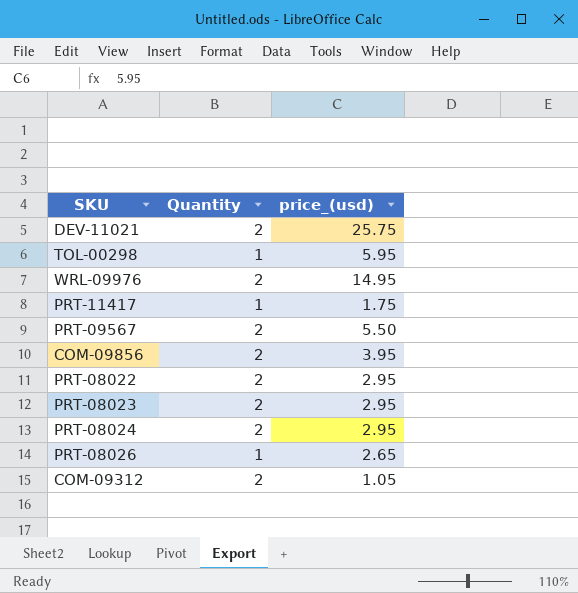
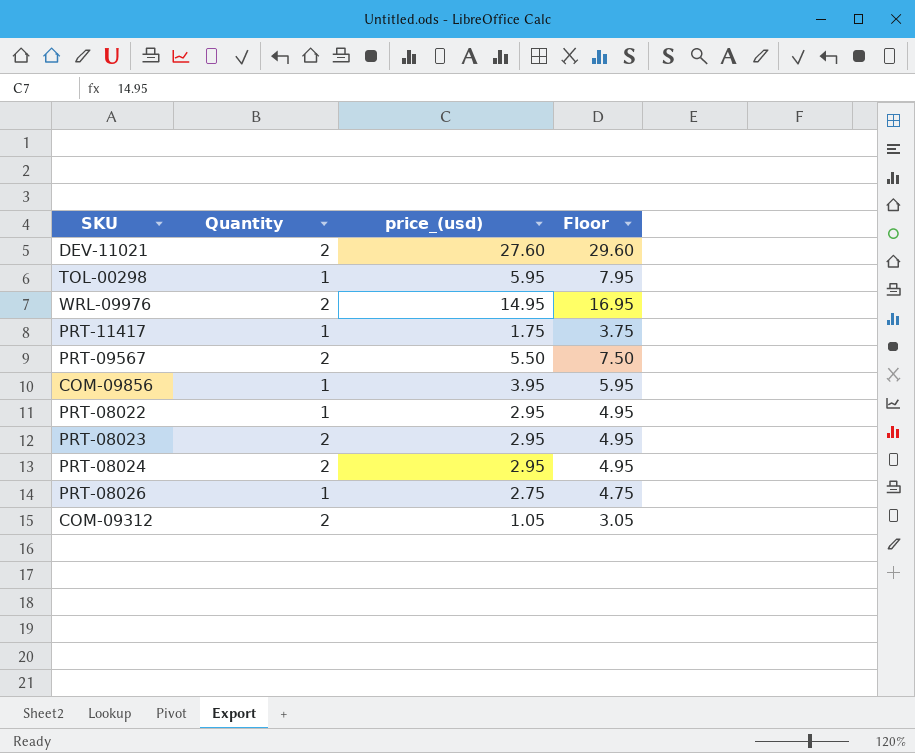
column Floor | formula: none -> [price_(usd)] + 2
DEV-11021 | price_(usd): 25.75 -> 27.60
COM-09856 | Quantity: 2 -> 1
PRT-08022 | Quantity: 2 -> 1
PRT-08026 | price_(usd): 2.65 -> 2.75

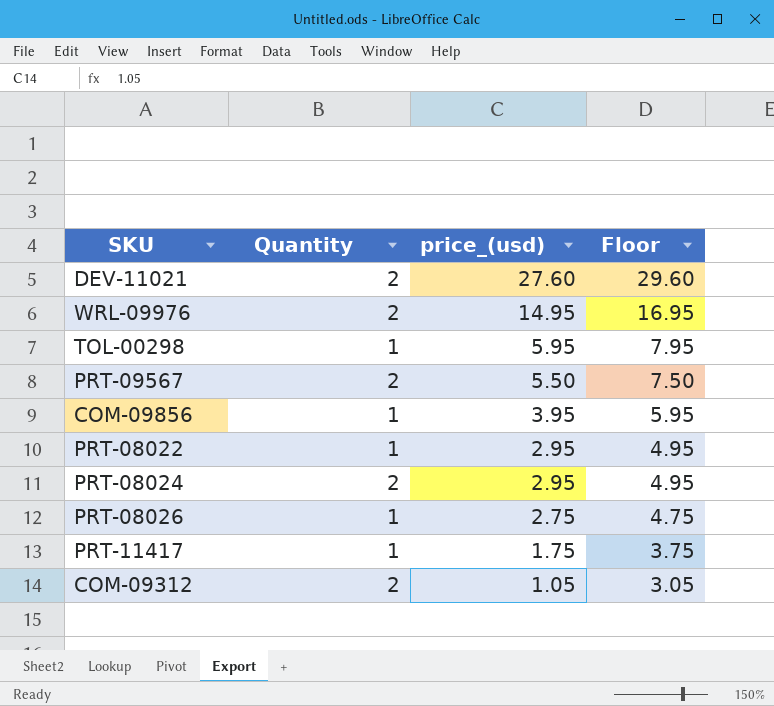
row order: none -> price_(usd) descending
row PRT-08023: 2 | 2.95 | 4.95 -> none

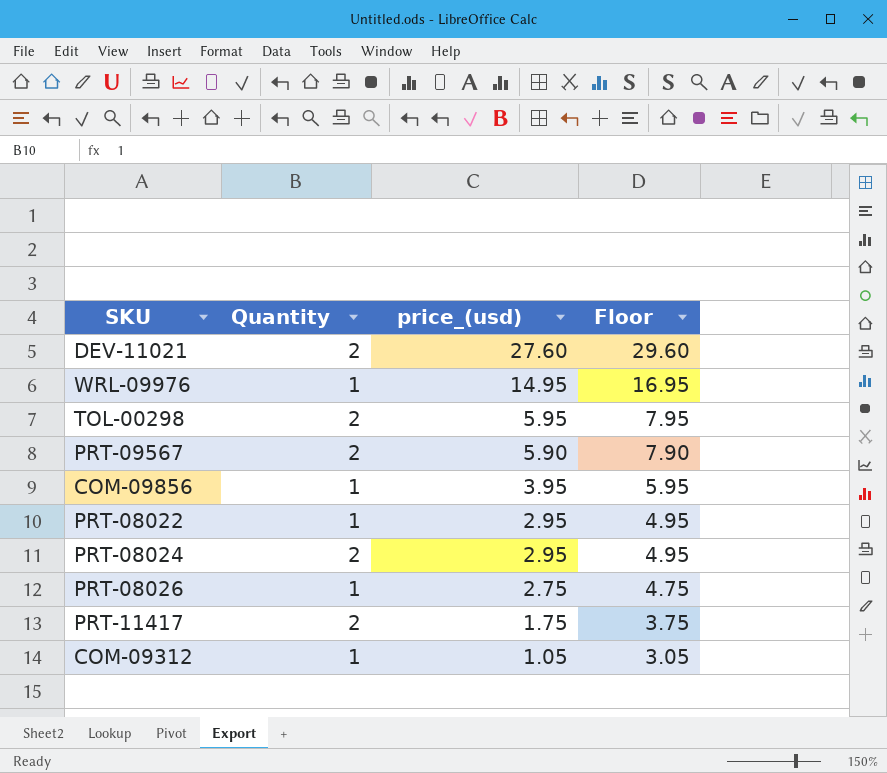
WRL-09976 | Quantity: 2 -> 1
TOL-00298 | Quantity: 1 -> 2
PRT-09567 | price_(usd): 5.50 -> 5.90
PRT-09567 | Floor: 7.50 -> 7.90
PRT-11417 | Quantity: 1 -> 2
COM-09312 | Quantity: 2 -> 1

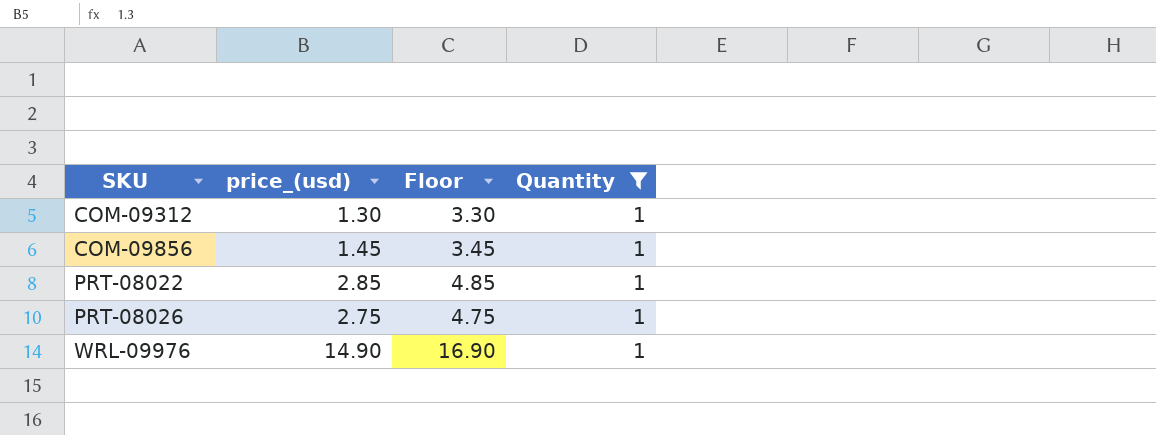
filter: none -> Quantity = 1
row order: price_(usd) descending -> SKU ascending
column Quantity | position: 2 -> 4
COM-09312 | price_(usd): 1.05 -> 1.30
COM-09312 | Floor: 3.05 -> 3.30
COM-09856 | price_(usd): 3.95 -> 1.45
COM-09856 | Floor: 5.95 -> 3.45
PRT-08022 | price_(usd): 2.95 -> 2.85
PRT-08022 | Floor: 4.95 -> 4.85
WRL-09976 | price_(usd): 14.95 -> 14.90
WRL-09976 | Floor: 16.95 -> 16.90

